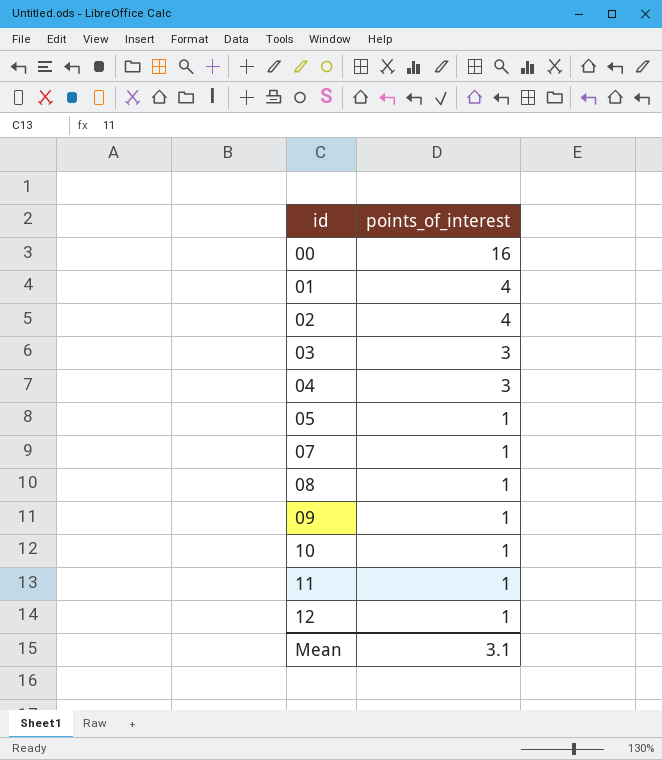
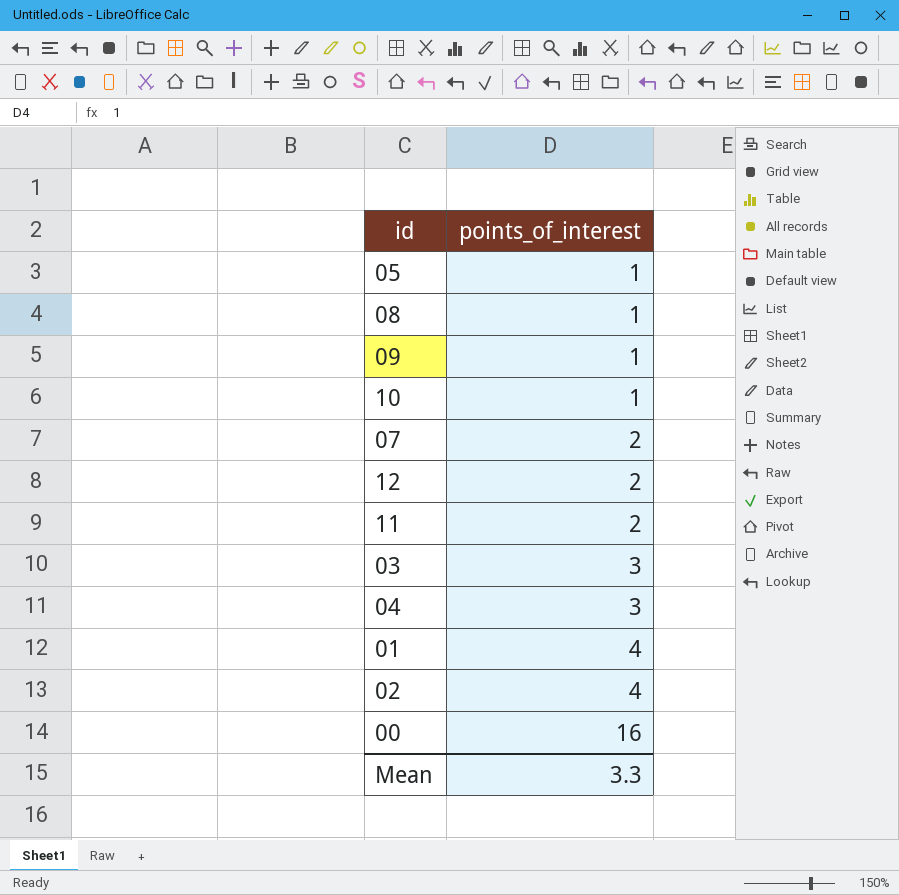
row order: id ascending -> points_of_interest ascending
07 | points_of_interest: 1 -> 2
12 | points_of_interest: 1 -> 2
11 | points_of_interest: 1 -> 2
Mean | points_of_interest: 3.1 -> 3.3

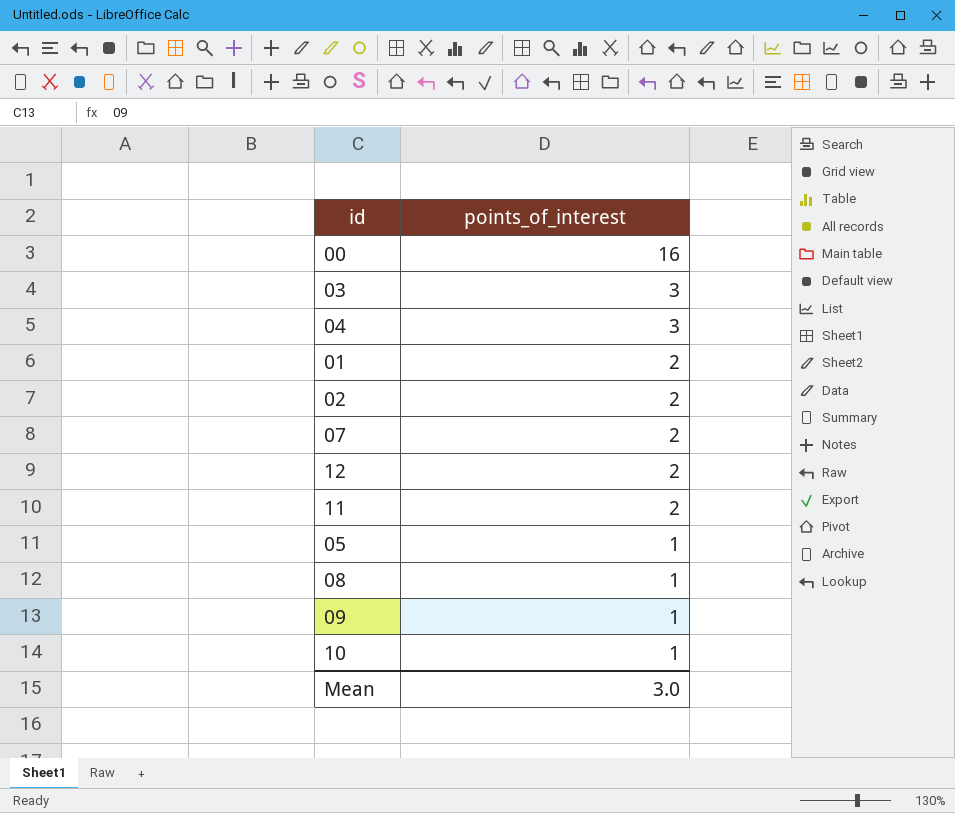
row order: points_of_interest ascending -> points_of_interest descending
01 | points_of_interest: 4 -> 2
02 | points_of_interest: 4 -> 2
Mean | points_of_interest: 3.3 -> 3.0

